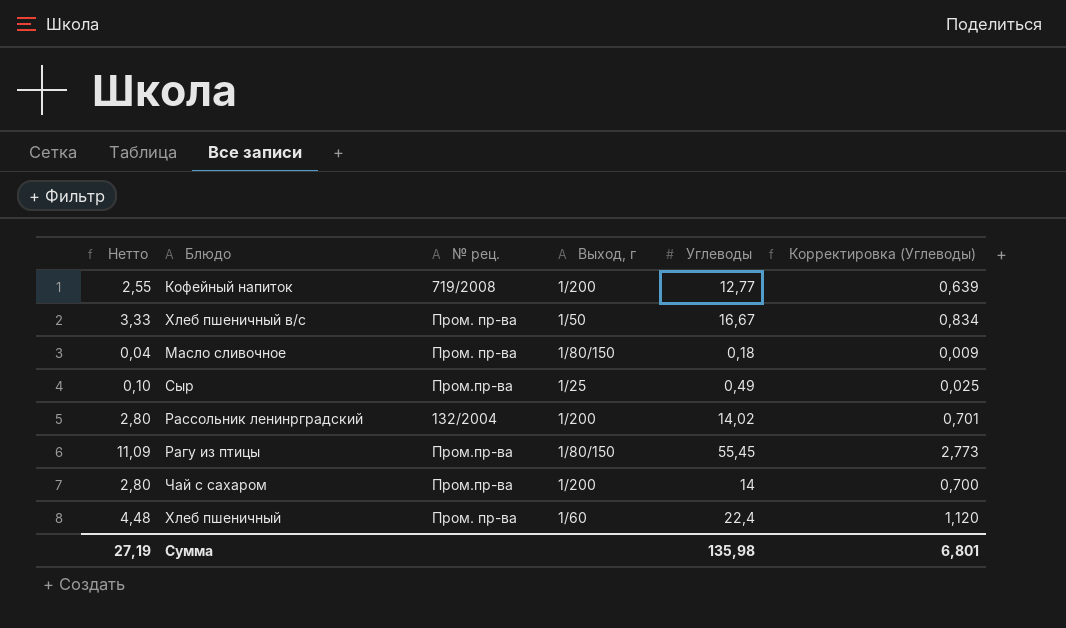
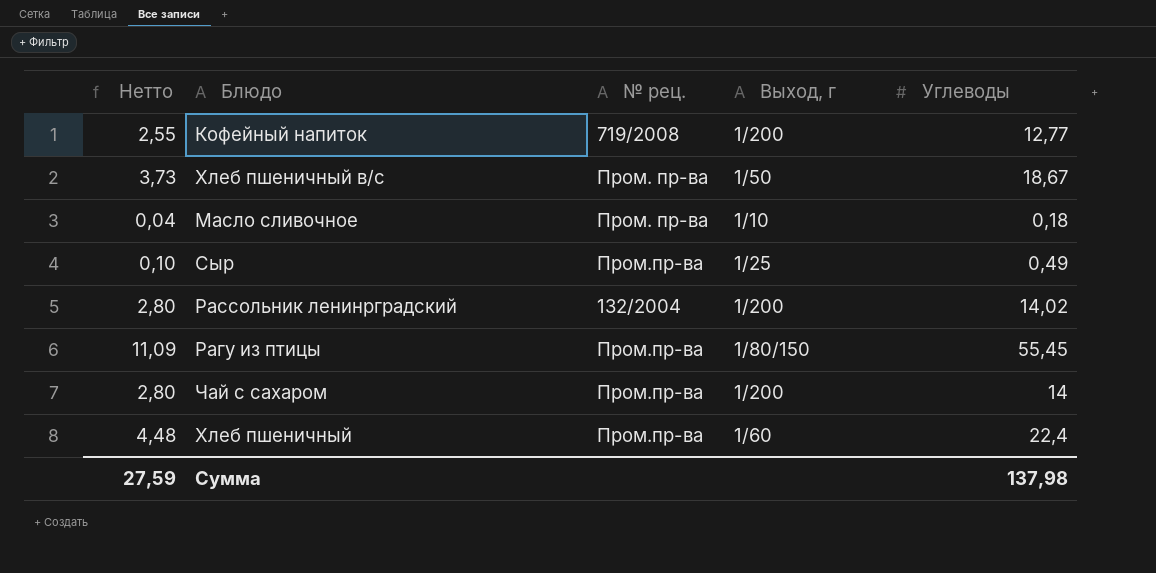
column Корректировка (Углеводы) | formula: [Углеводы] * 0,05 -> none
Хлеб пшеничный в/с | Нетто: 3,33 -> 3,73
Хлеб пшеничный в/с | Углеводы: 16,67 -> 18,67
Масло сливочное | Выход, г: 1/80/150 -> 1/10
Хлеб пшеничный | № рец.: Пром. пр-ва -> Пром.пр-ва
Сумма | Нетто: 27,19 -> 27,59
Сумма | Углеводы: 135,98 -> 137,98

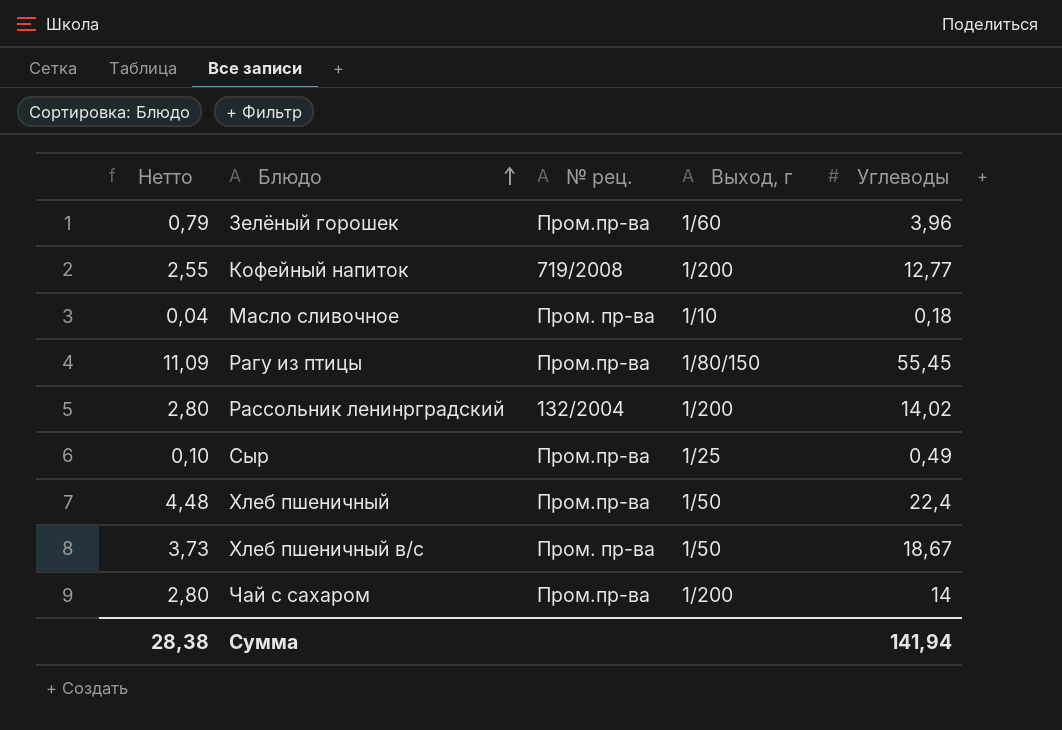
row order: none -> Блюдо ascending
row Зелёный горошек: none -> 0,79 | Пром.пр-ва | 1/60 | 3,96
Хлеб пшеничный | Выход, г: 1/60 -> 1/50
Сумма | Нетто: 27,59 -> 28,38
Сумма | Углеводы: 137,98 -> 141,94

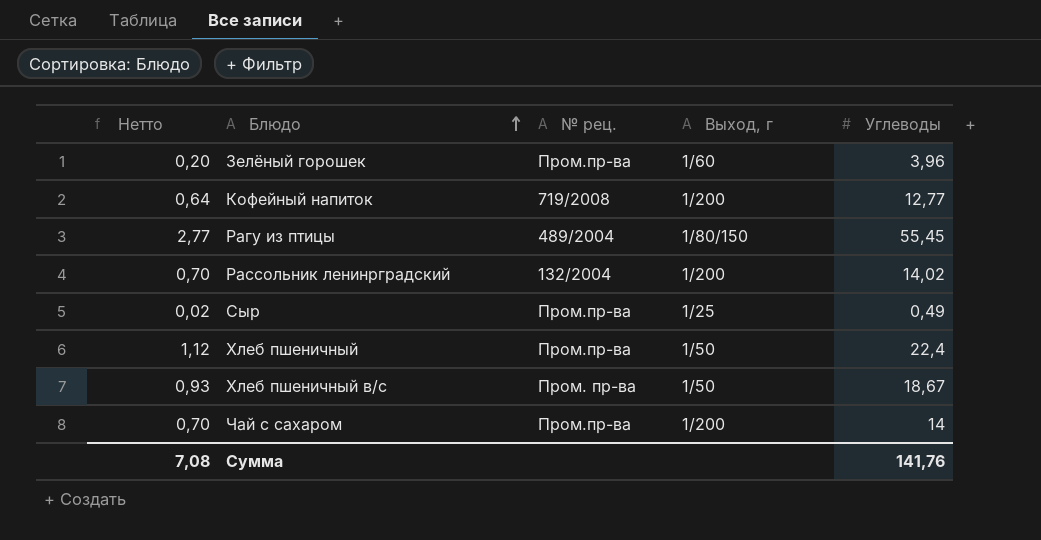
column Нетто | formula: [Углеводы] * 0,2 -> [Углеводы] * 0,05
row Масло сливочное: 0,04 | Пром. пр-ва | 1/10 | 0,18 -> none
Рагу из птицы | № рец.: Пром.пр-ва -> 489/2004
Сумма | Нетто: 28,38 -> 7,08
Сумма | Углеводы: 141,94 -> 141,76

